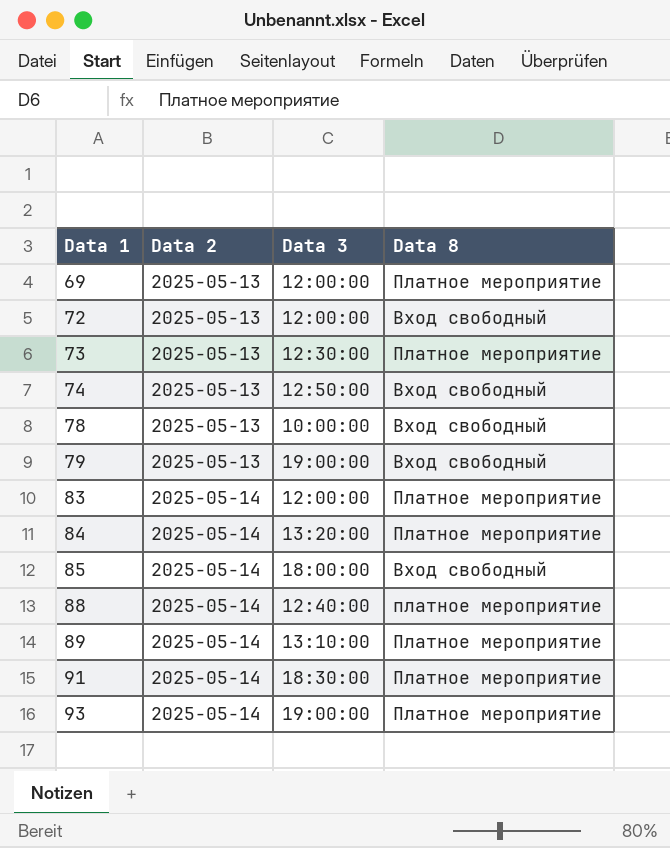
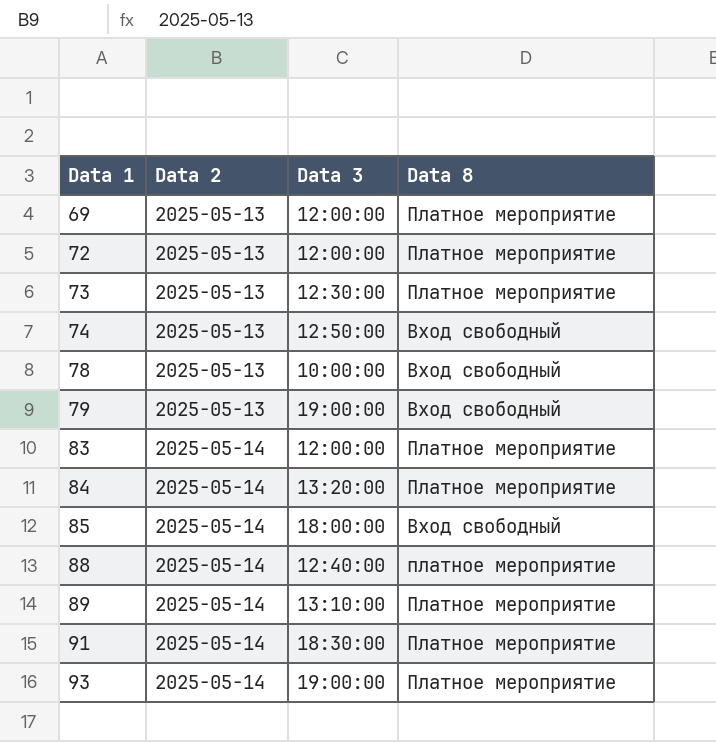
72 | Data 8: Вход свободный -> Платное мероприятие

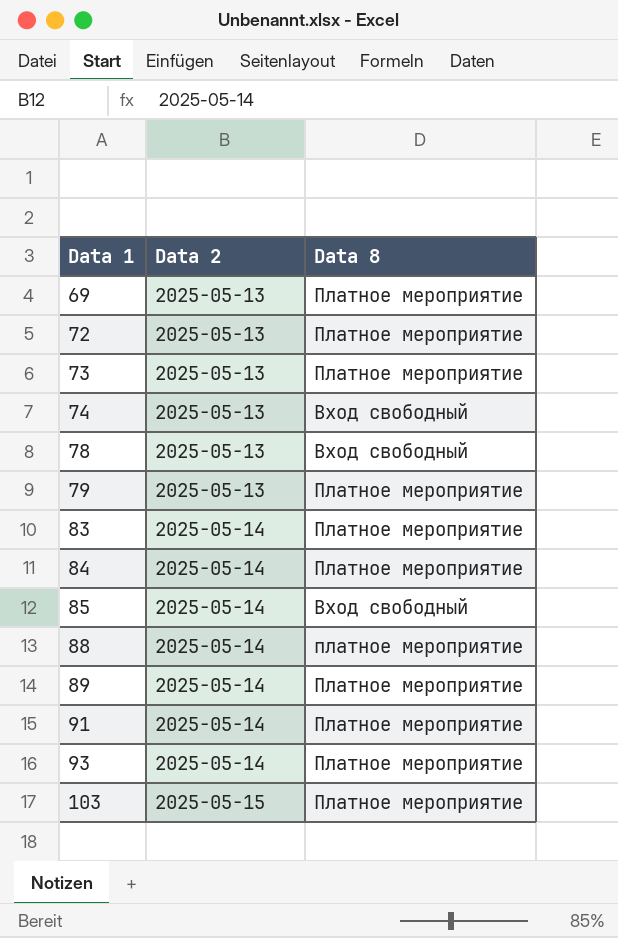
column Data 3 | position: 3 -> none
79 | Data 8: Вход свободный -> Платное мероприятие
row 103: none -> 2025-05-15 | Платное мероприятие

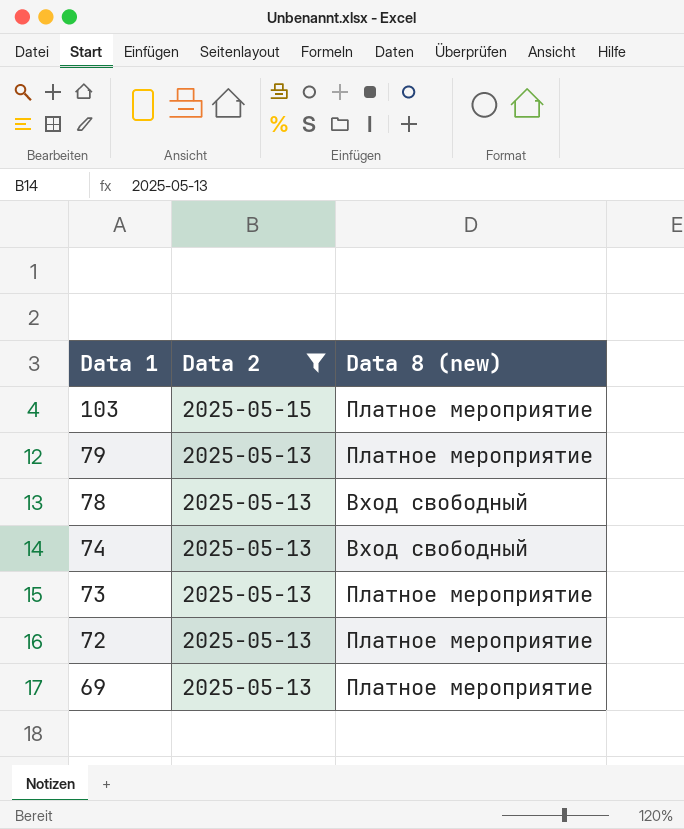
filter: none -> Data 2 != 2025-05-14
row order: Data 1 ascending -> Data 1 descending
column name: Data 8 -> Data 8 (new)

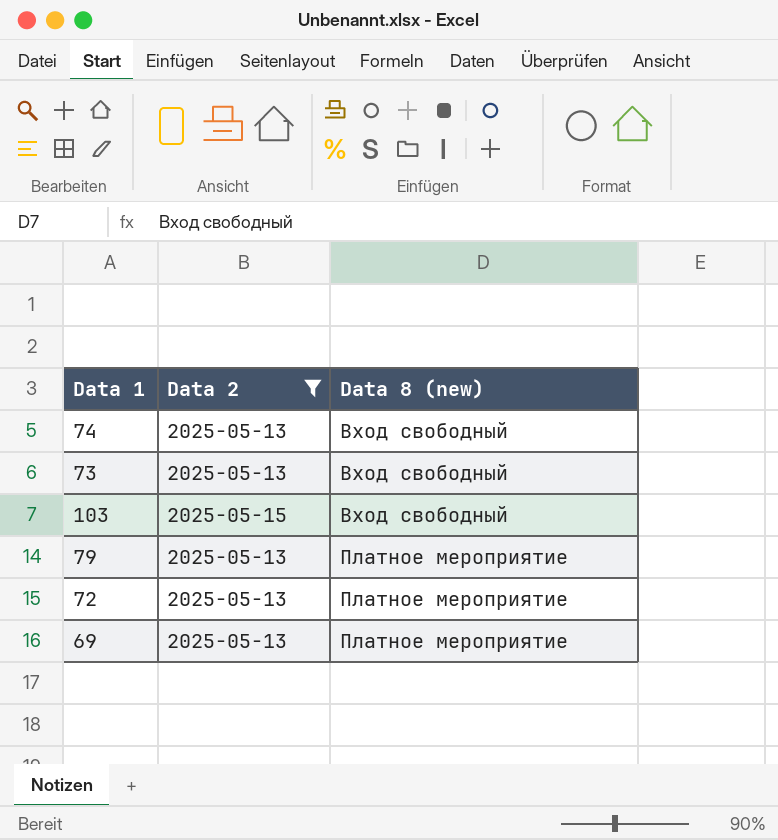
row order: Data 1 descending -> Data 8 (new) ascending
row 78: 2025-05-13 | Вход свободный -> none
73 | Data 8 (new): Платное мероприятие -> Вход свободный
103 | Data 8 (new): Платное мероприятие -> Вход свободный

